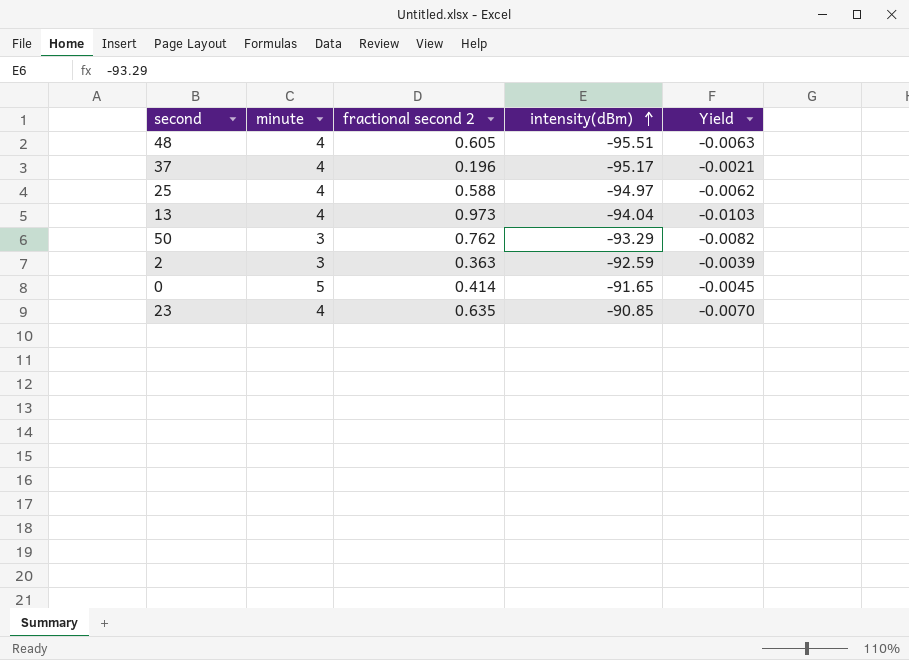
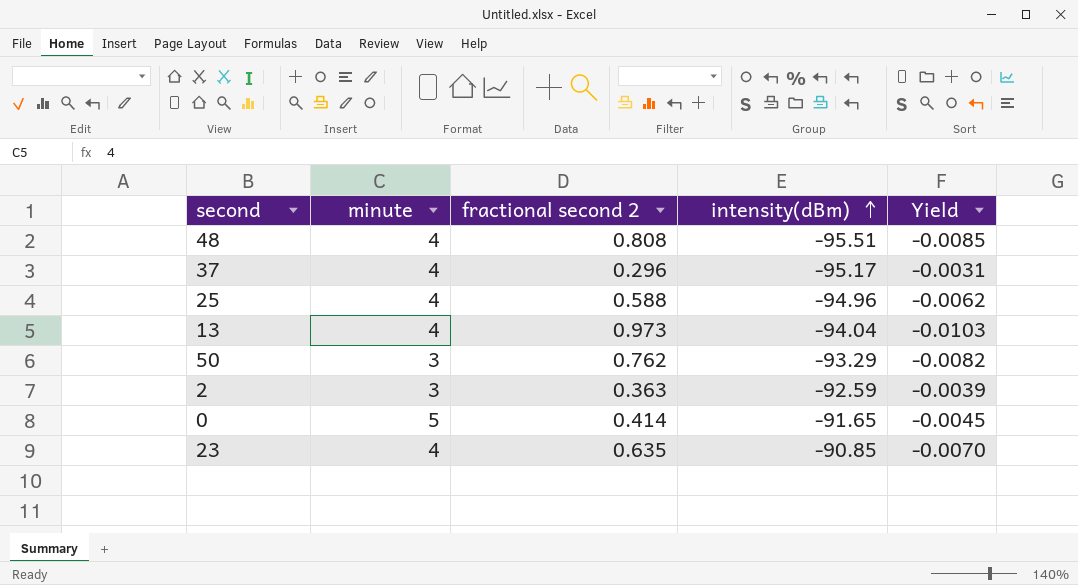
48 | fractional second 2: 0.605 -> 0.808
48 | Yield: -0.0063 -> -0.0085
37 | fractional second 2: 0.196 -> 0.296
37 | Yield: -0.0021 -> -0.0031
25 | intensity(dBm): -94.97 -> -94.96

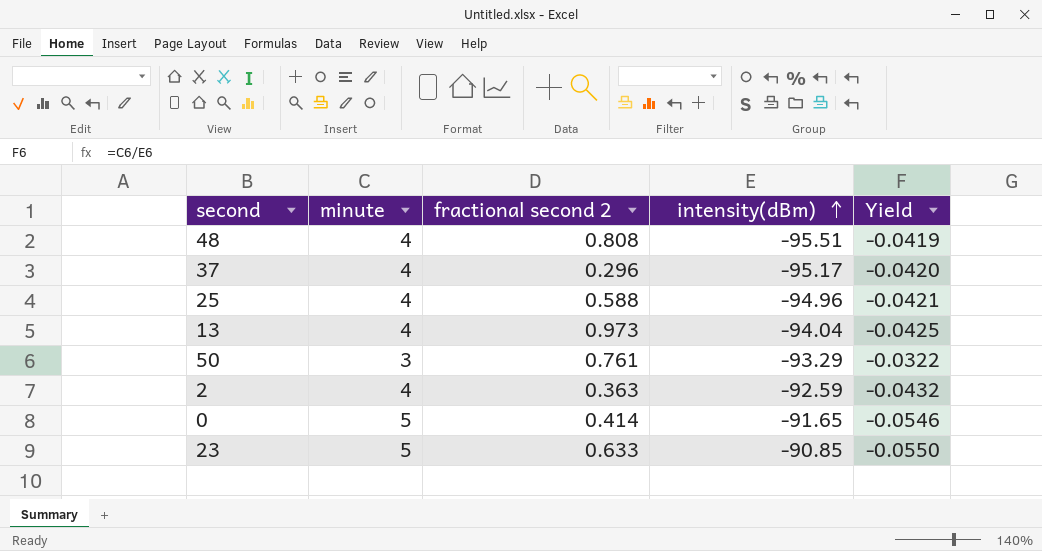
column Yield | formula: [fractional second 2] / [intensity(dBm)] -> [minute] / [intensity(dBm)]
50 | fractional second 2: 0.762 -> 0.761
2 | minute: 3 -> 4
23 | minute: 4 -> 5
23 | fractional second 2: 0.635 -> 0.633

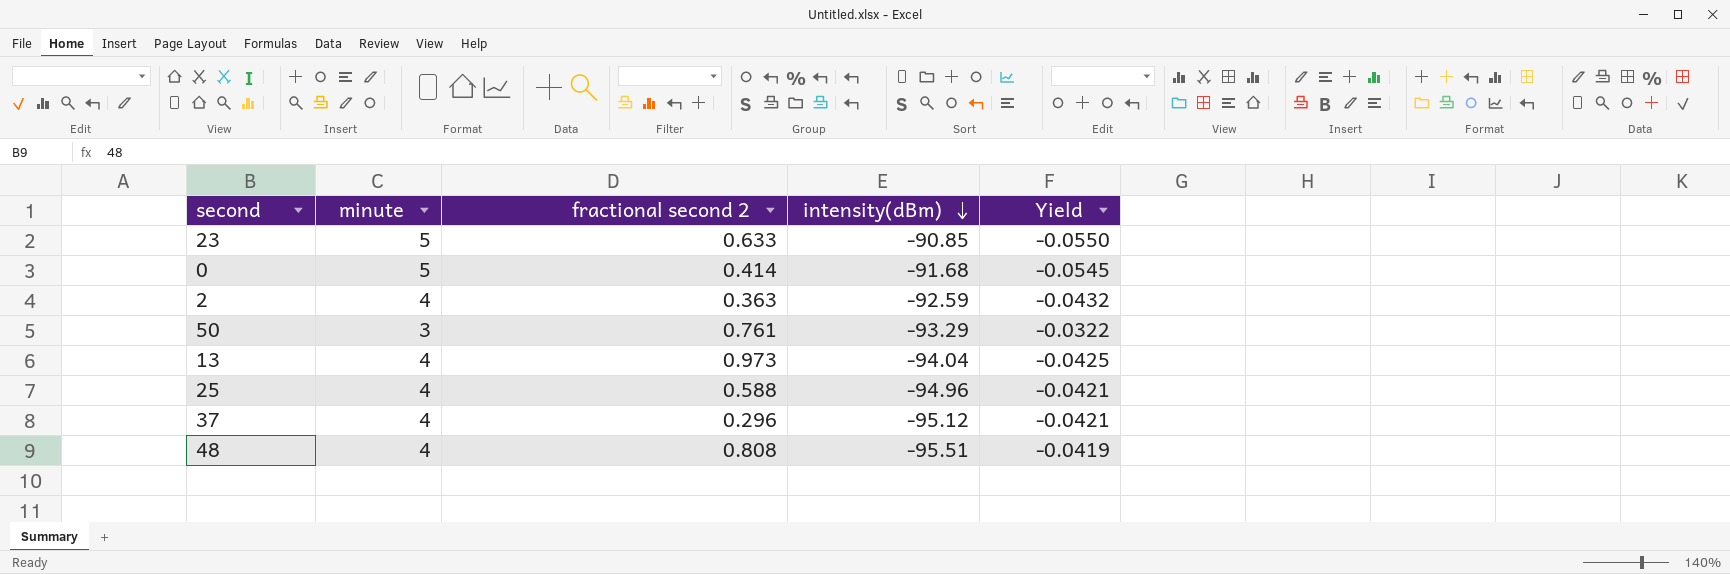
row order: intensity(dBm) ascending -> intensity(dBm) descending
0 | intensity(dBm): -91.65 -> -91.68
0 | Yield: -0.0546 -> -0.0545
37 | intensity(dBm): -95.17 -> -95.12
37 | Yield: -0.0420 -> -0.0421

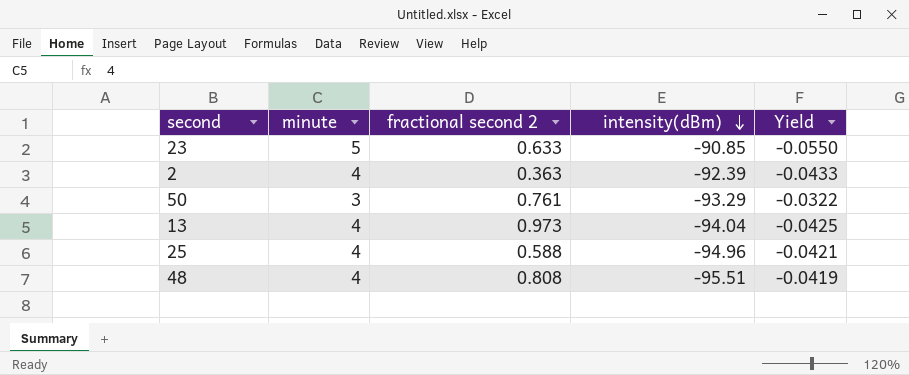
row 0: 5 | 0.414 | -91.68 | -0.0545 -> none
row 37: 4 | 0.296 | -95.12 | -0.0421 -> none
2 | intensity(dBm): -92.59 -> -92.39
2 | Yield: -0.0432 -> -0.0433

